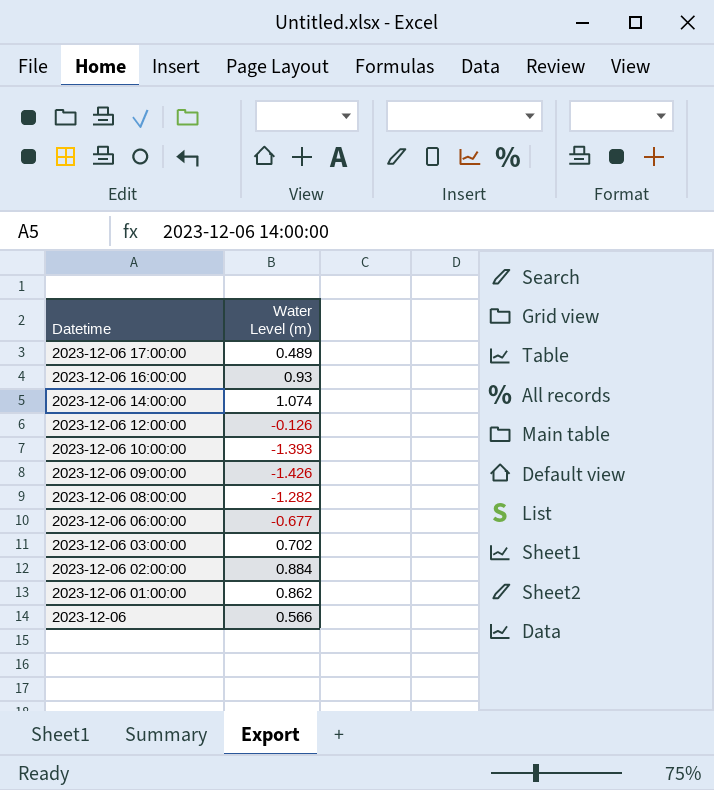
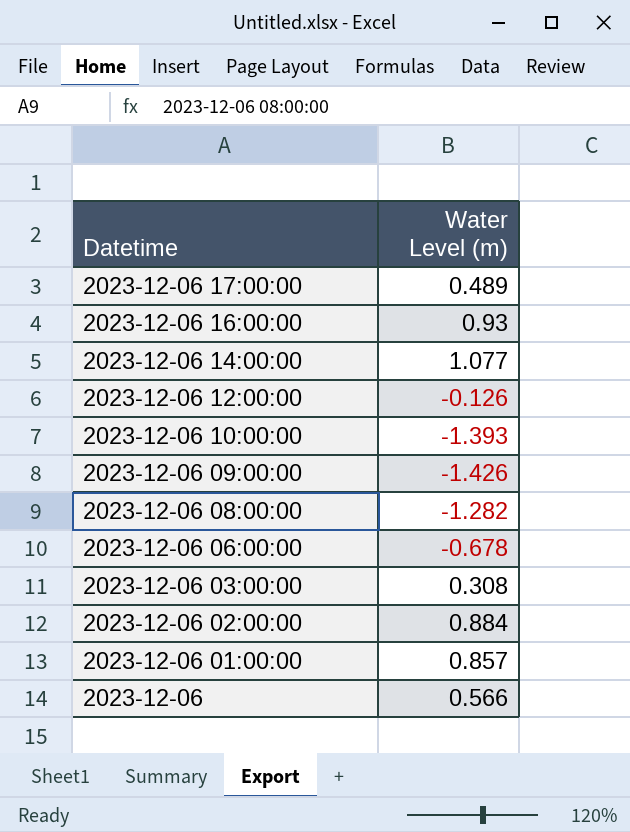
2023-12-06 14:00:00 | Water Level (m): 1.074 -> 1.077
2023-12-06 06:00:00 | Water Level (m): -0.677 -> -0.678
2023-12-06 03:00:00 | Water Level (m): 0.702 -> 0.308
2023-12-06 01:00:00 | Water Level (m): 0.862 -> 0.857

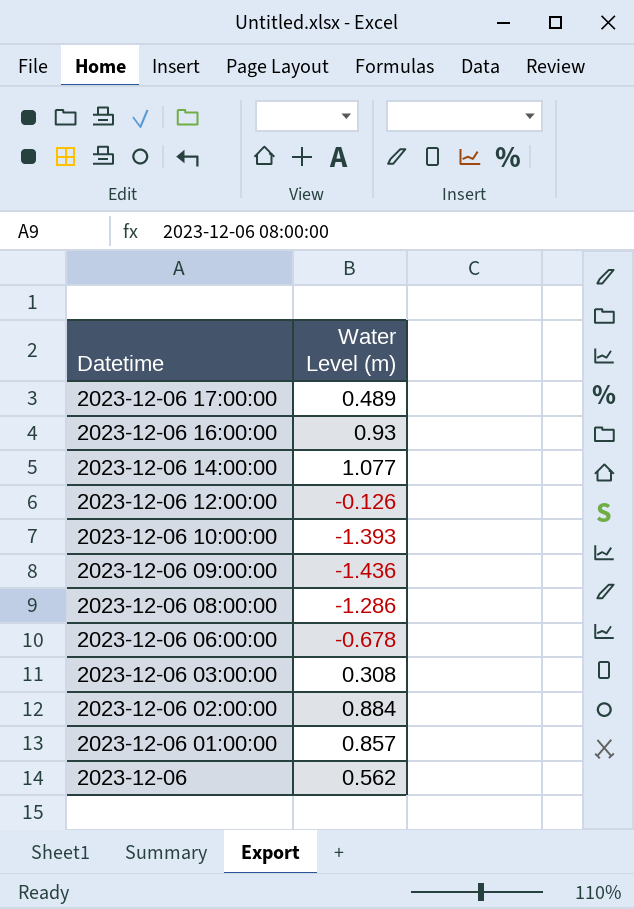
2023-12-06 09:00:00 | Water Level (m): -1.426 -> -1.436
2023-12-06 08:00:00 | Water Level (m): -1.282 -> -1.286
2023-12-06 | Water Level (m): 0.566 -> 0.562

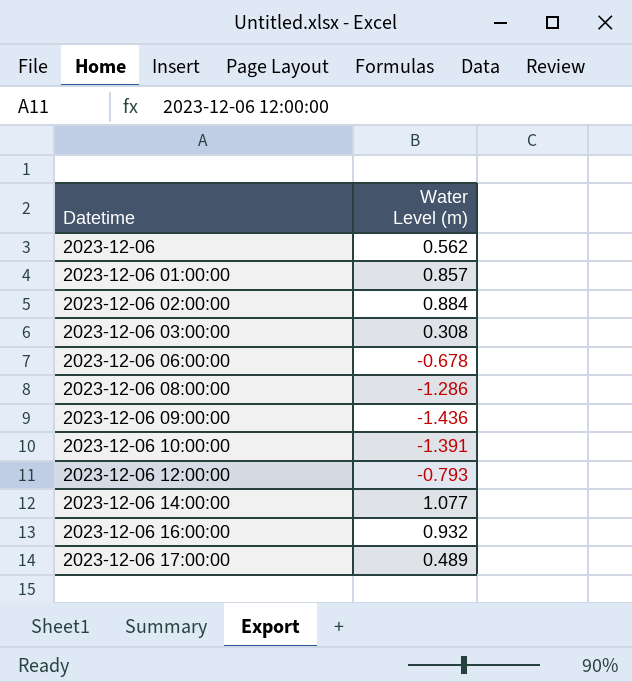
row order: Datetime descending -> Datetime ascending
2023-12-06 10:00:00 | Water Level (m): -1.393 -> -1.391
2023-12-06 12:00:00 | Water Level (m): -0.126 -> -0.793
2023-12-06 16:00:00 | Water Level (m): 0.93 -> 0.932

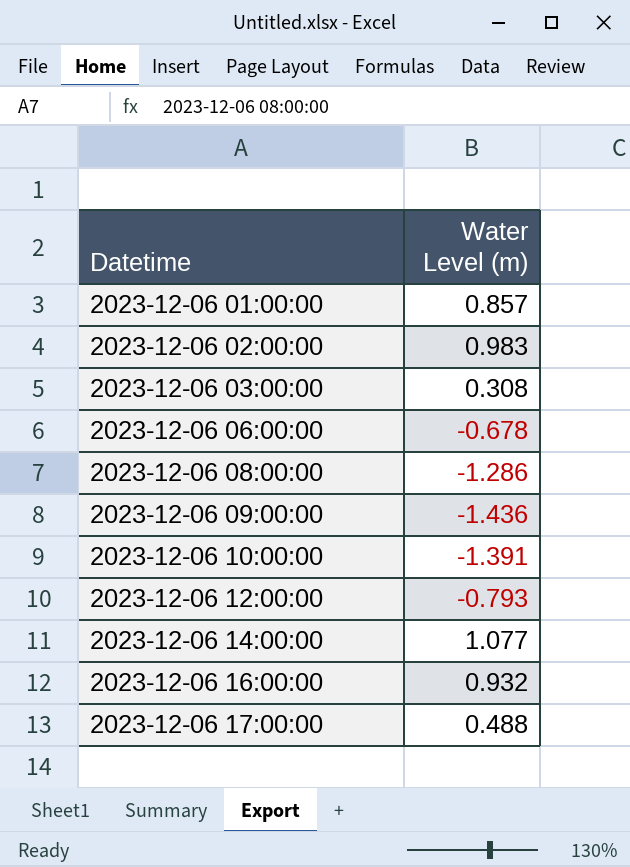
row 2023-12-06: 0.562 -> none
2023-12-06 02:00:00 | Water Level (m): 0.884 -> 0.983
2023-12-06 17:00:00 | Water Level (m): 0.489 -> 0.488

